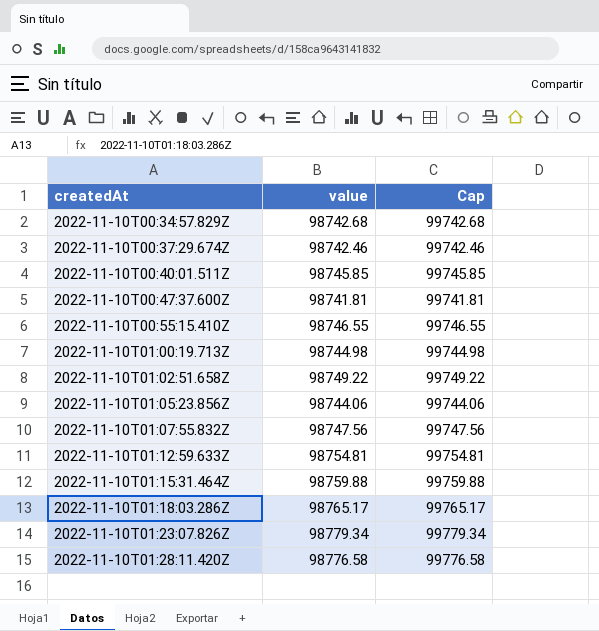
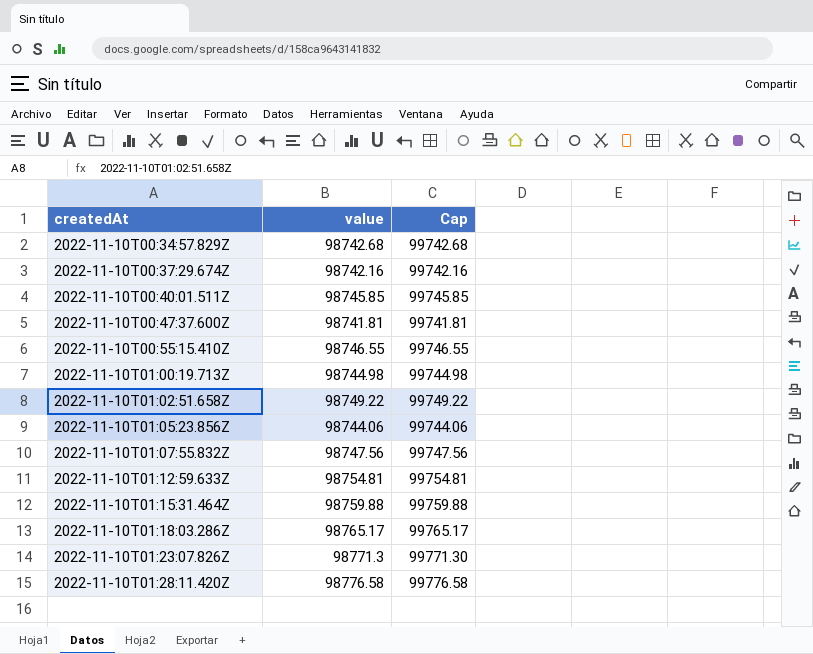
2022-11-10T00:37:29.674Z | value: 98742.46 -> 98742.16
2022-11-10T00:37:29.674Z | Cap: 99742.46 -> 99742.16
2022-11-10T01:23:07.826Z | value: 98779.34 -> 98771.3
2022-11-10T01:23:07.826Z | Cap: 99779.34 -> 99771.30

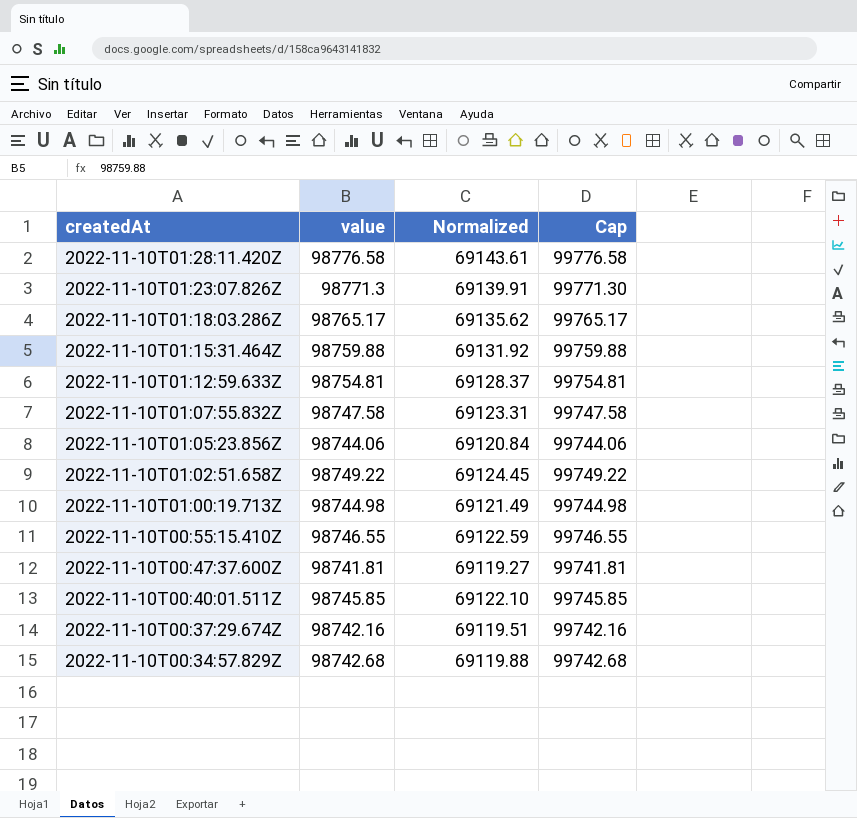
row order: createdAt ascending -> createdAt descending
column Normalized | formula: none -> [value] * 0.7
2022-11-10T01:07:55.832Z | value: 98747.56 -> 98747.58
2022-11-10T01:07:55.832Z | Cap: 99747.56 -> 99747.58

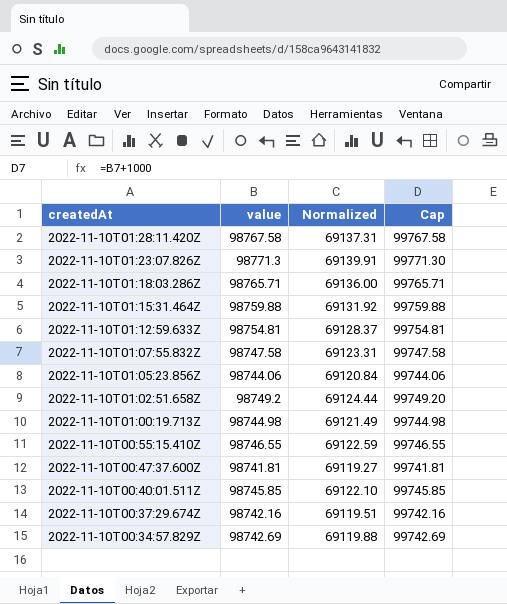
2022-11-10T01:28:11.420Z | value: 98776.58 -> 98767.58
2022-11-10T01:28:11.420Z | Normalized: 69143.61 -> 69137.31
2022-11-10T01:28:11.420Z | Cap: 99776.58 -> 99767.58
2022-11-10T01:18:03.286Z | value: 98765.17 -> 98765.71
2022-11-10T01:18:03.286Z | Normalized: 69135.62 -> 69136.00
2022-11-10T01:18:03.286Z | Cap: 99765.17 -> 99765.71
2022-11-10T01:02:51.658Z | value: 98749.22 -> 98749.2
2022-11-10T01:02:51.658Z | Normalized: 69124.45 -> 69124.44
2022-11-10T01:02:51.658Z | Cap: 99749.22 -> 99749.20
2022-11-10T00:34:57.829Z | value: 98742.68 -> 98742.69
2022-11-10T00:34:57.829Z | Cap: 99742.68 -> 99742.69

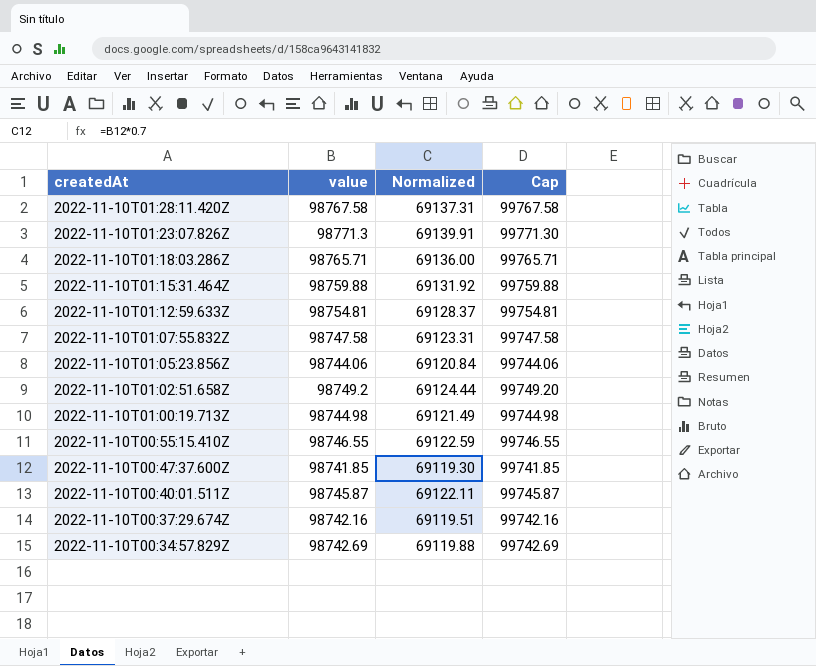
2022-11-10T00:47:37.600Z | value: 98741.81 -> 98741.85
2022-11-10T00:47:37.600Z | Normalized: 69119.27 -> 69119.30
2022-11-10T00:47:37.600Z | Cap: 99741.81 -> 99741.85
2022-11-10T00:40:01.511Z | value: 98745.85 -> 98745.87
2022-11-10T00:40:01.511Z | Normalized: 69122.10 -> 69122.11
2022-11-10T00:40:01.511Z | Cap: 99745.85 -> 99745.87

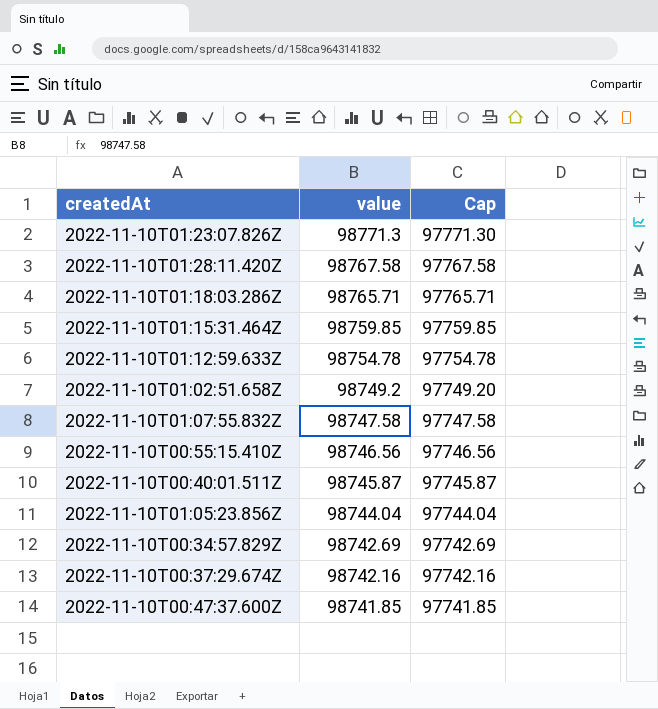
row order: createdAt descending -> value descending
column Normalized | formula: [value] * 0.7 -> none
column Cap | formula: [value] + 1000 -> [value] - 1000
row 2022-11-10T01:00:19.713Z: 98744.98 | 69121.49 | 99744.98 -> none
2022-11-10T01:15:31.464Z | value: 98759.88 -> 98759.85
2022-11-10T01:12:59.633Z | value: 98754.81 -> 98754.78
2022-11-10T00:55:15.410Z | value: 98746.55 -> 98746.56
2022-11-10T01:05:23.856Z | value: 98744.06 -> 98744.04

